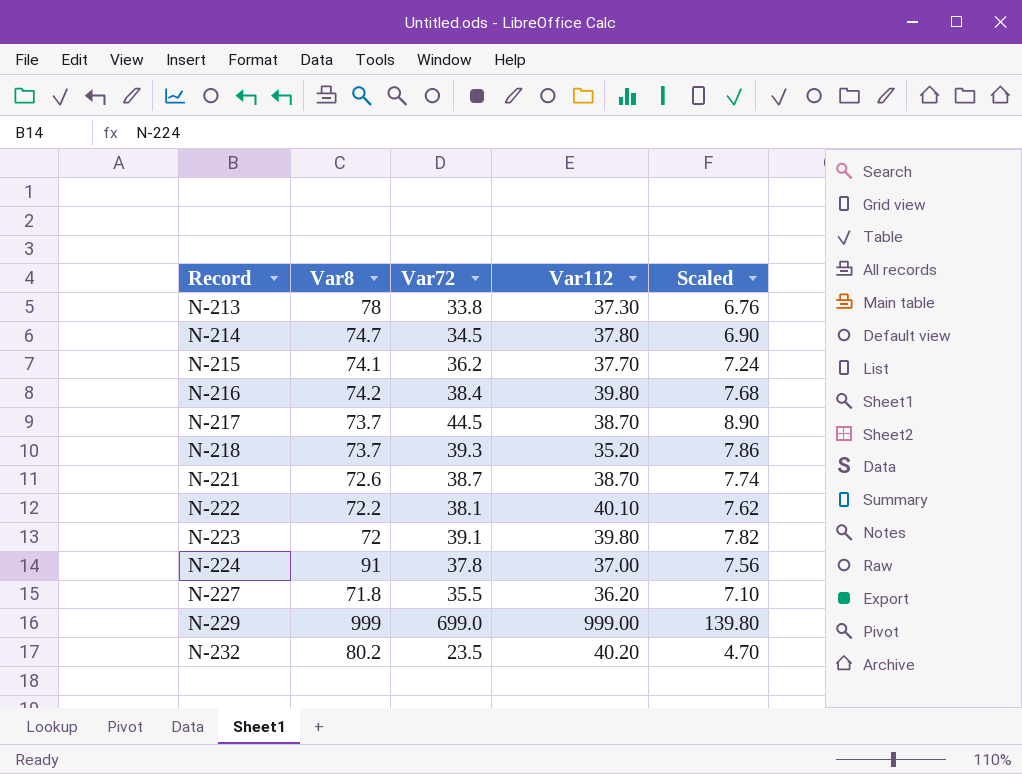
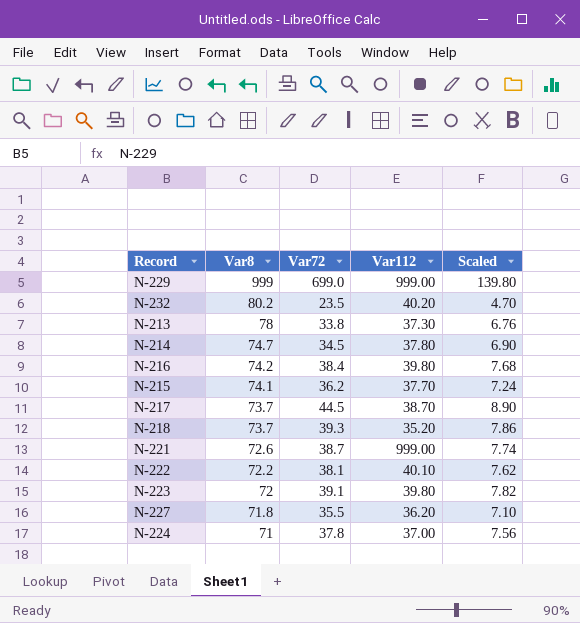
row order: Record ascending -> Var8 descending
N-221 | Var112: 38.70 -> 999.00
N-224 | Var8: 91 -> 71

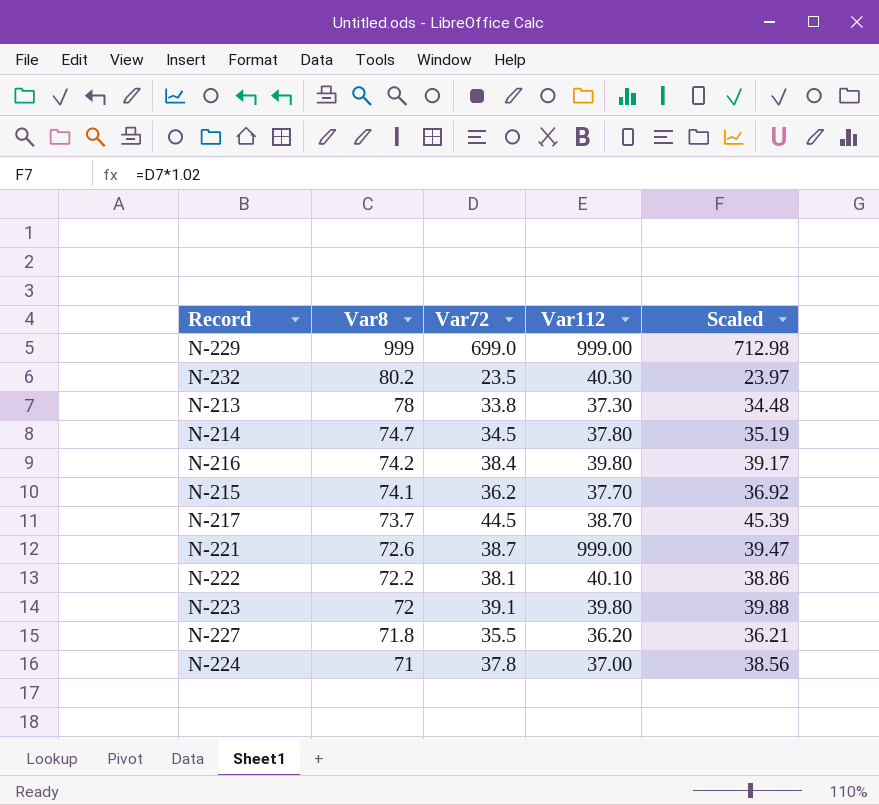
column Scaled | formula: [Var72] * 0.2 -> [Var72] * 1.02
row N-218: 73.7 | 39.3 | 35.20 | 7.86 -> none
N-232 | Var112: 40.20 -> 40.30

